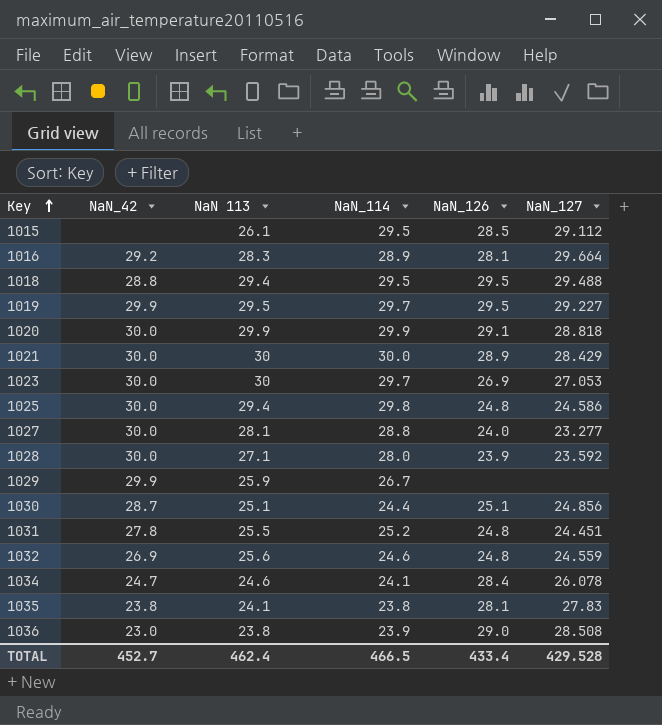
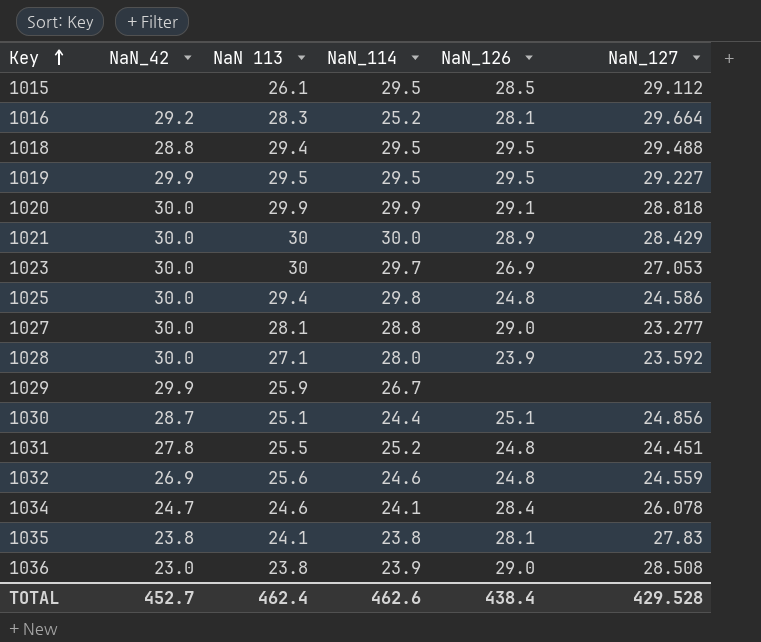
1016 | NaN_114: 28.9 -> 25.2
1019 | NaN_114: 29.7 -> 29.5
1027 | NaN_126: 24.0 -> 29.0
TOTAL | NaN_114: 466.5 -> 462.6
TOTAL | NaN_126: 433.4 -> 438.4

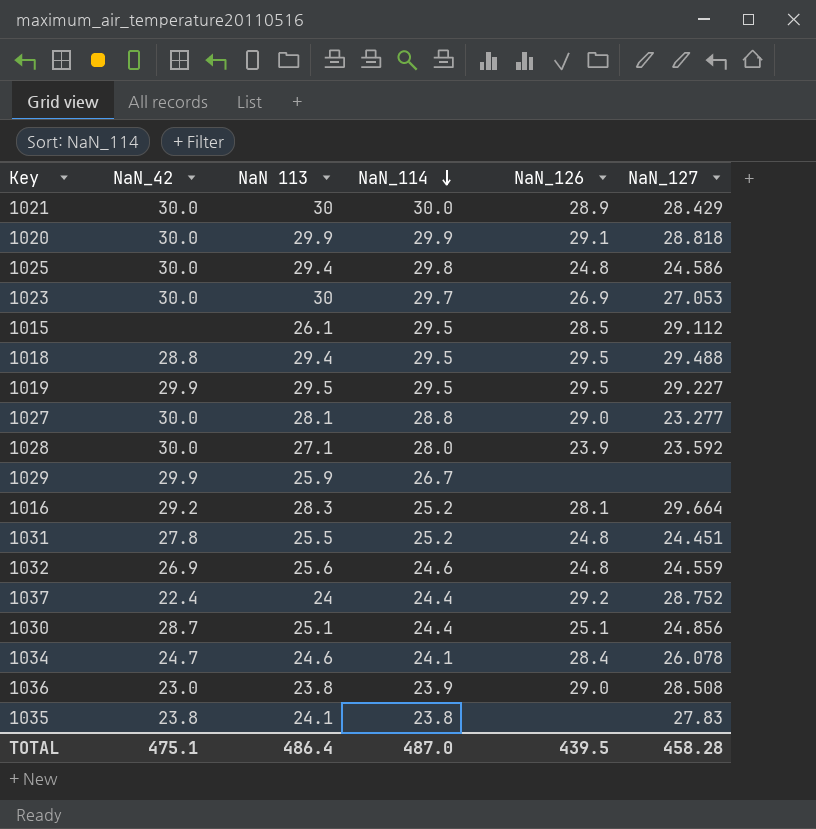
row order: Key ascending -> NaN_114 descending
row 1037: none -> 22.4 | 24 | 24.4 | 29.2 | 28.752
1035 | NaN_126: 28.1 -> none
TOTAL | NaN_42: 452.7 -> 475.1
TOTAL | NaN 113: 462.4 -> 486.4
TOTAL | NaN_114: 462.6 -> 487.0
TOTAL | NaN_126: 438.4 -> 439.5
TOTAL | NaN_127: 429.528 -> 458.28

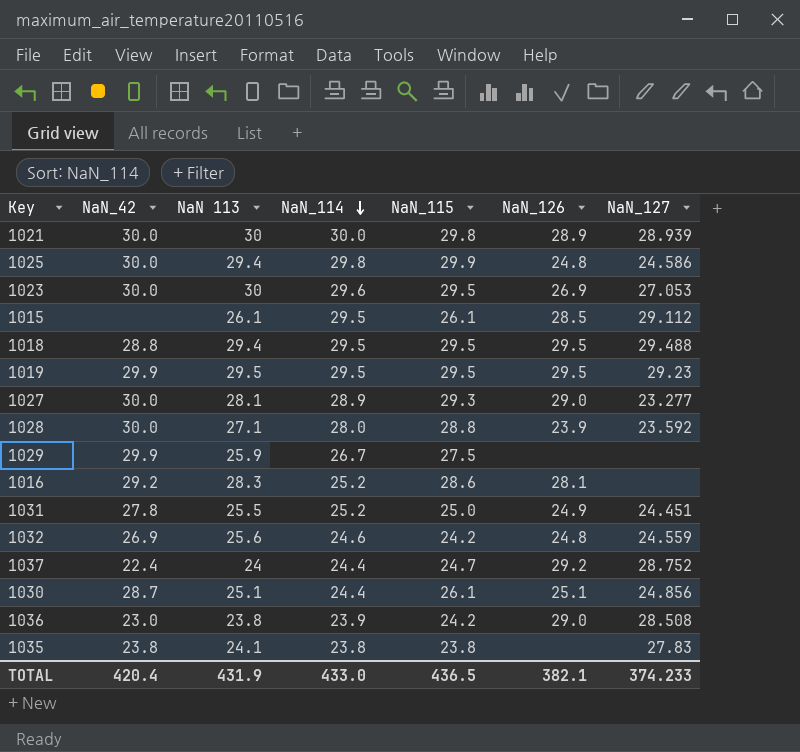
column NaN_115 | position: none -> 5
row 1020: 30.0 | 29.9 | 29.9 | 29.1 | 28.818 -> none
row 1034: 24.7 | 24.6 | 24.1 | 28.4 | 26.078 -> none
1021 | NaN_127: 28.429 -> 28.939
1023 | NaN_114: 29.7 -> 29.6
1019 | NaN_127: 29.227 -> 29.23
1027 | NaN_114: 28.8 -> 28.9
1016 | NaN_127: 29.664 -> none
1031 | NaN_126: 24.8 -> 24.9
TOTAL | NaN_42: 475.1 -> 420.4
TOTAL | NaN 113: 486.4 -> 431.9
TOTAL | NaN_114: 487.0 -> 433.0
TOTAL | NaN_126: 439.5 -> 382.1
TOTAL | NaN_127: 458.28 -> 374.233

